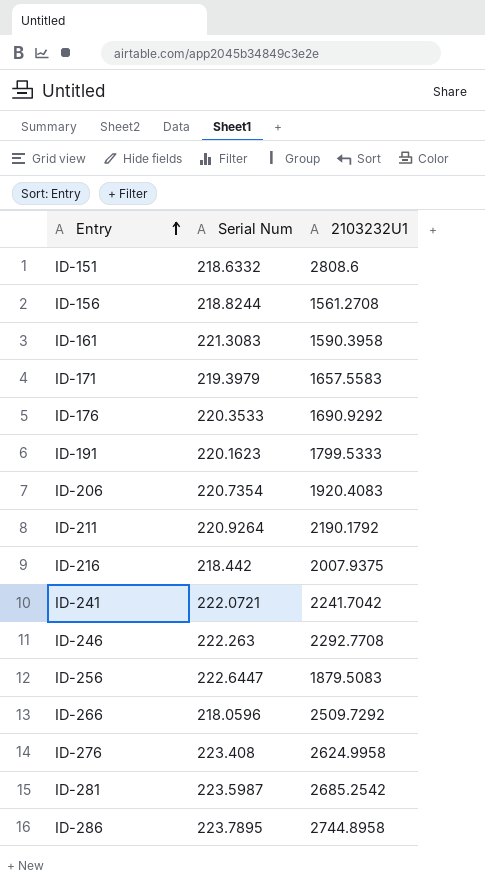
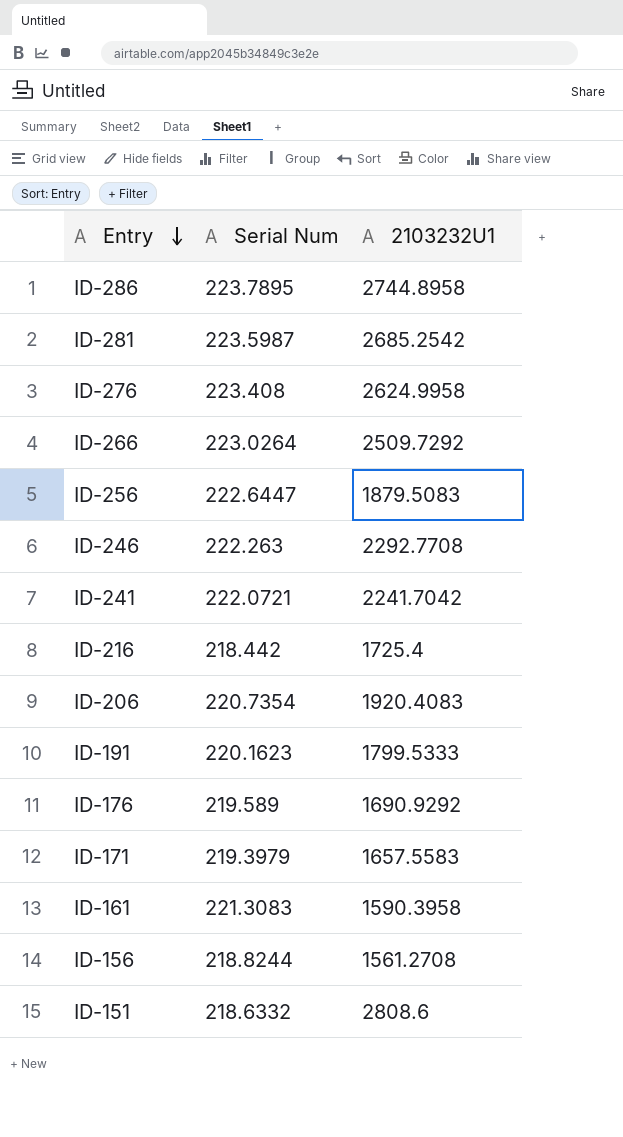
row order: Entry ascending -> Entry descending
row ID-211: 220.9264 | 2190.1792 -> none
ID-266 | Serial Num: 218.0596 -> 223.0264
ID-216 | 2103232U1: 2007.9375 -> 1725.4
ID-176 | Serial Num: 220.3533 -> 219.589

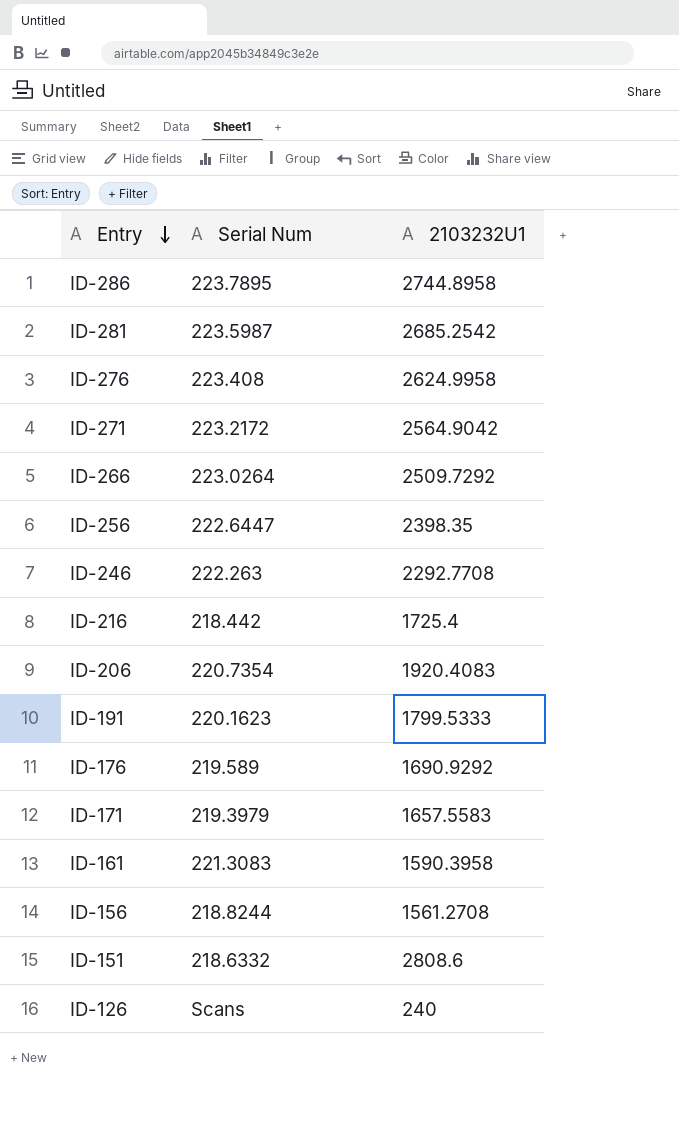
row ID-241: 222.0721 | 2241.7042 -> none
row ID-271: none -> 223.2172 | 2564.9042
ID-256 | 2103232U1: 1879.5083 -> 2398.35
row ID-126: none -> Scans | 240

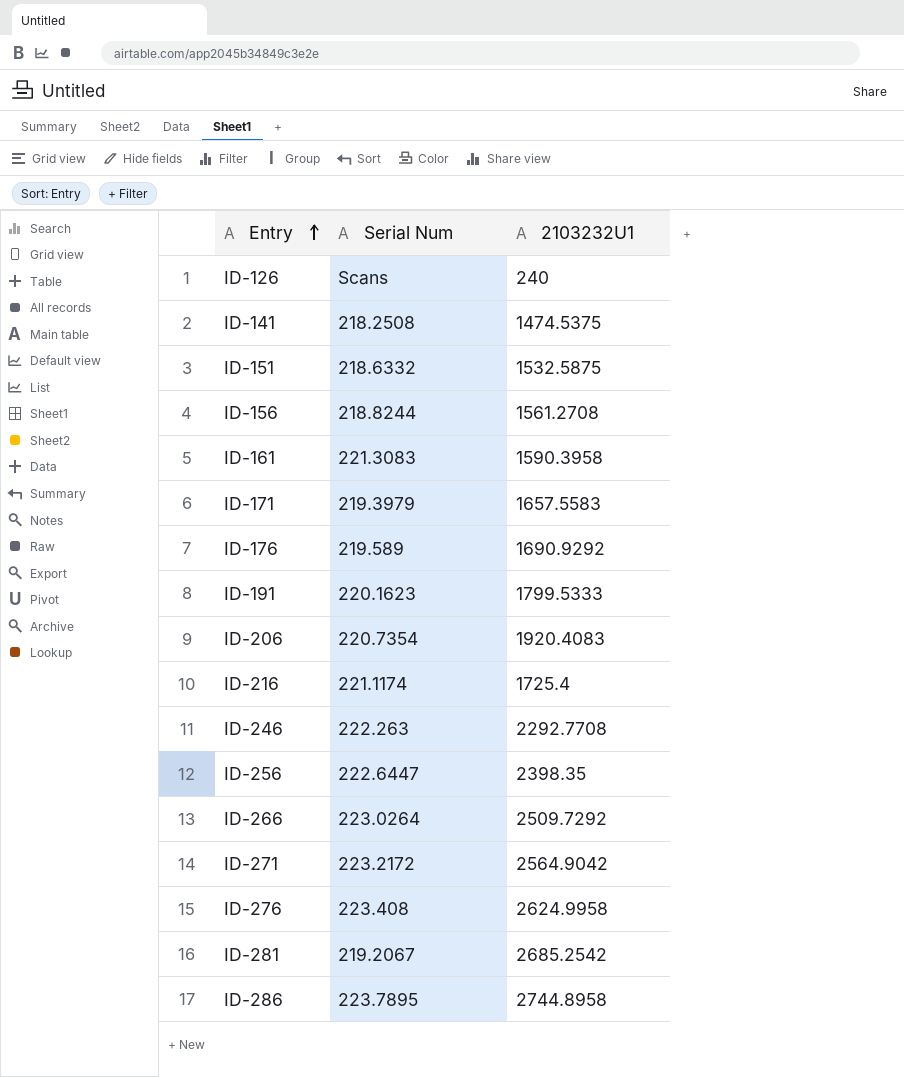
row order: Entry descending -> Entry ascending
row ID-141: none -> 218.2508 | 1474.5375
ID-151 | 2103232U1: 2808.6 -> 1532.5875
ID-216 | Serial Num: 218.442 -> 221.1174
ID-281 | Serial Num: 223.5987 -> 219.2067

